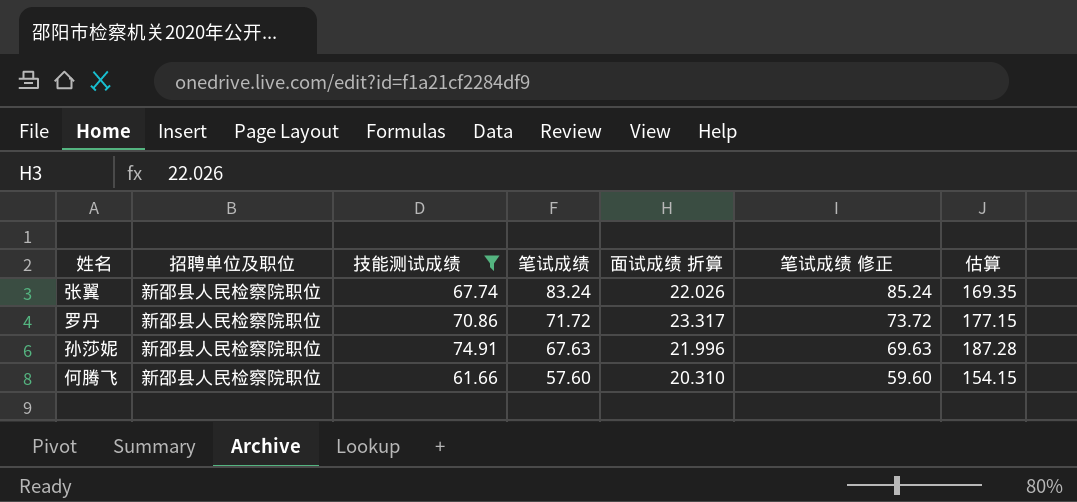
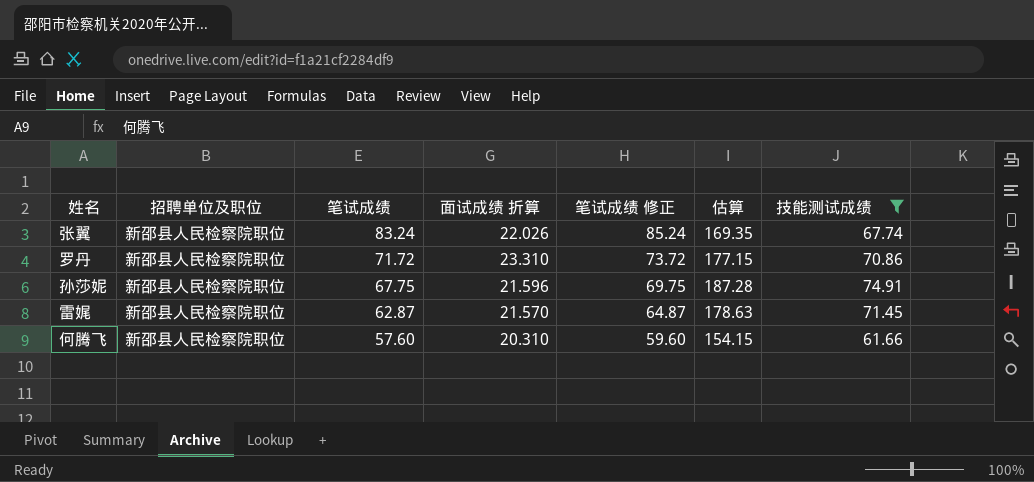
column 技能测试成绩 | position: 3 -> 7
罗丹 | 面试成绩 折算: 23.317 -> 23.310
孙莎妮 | 笔试成绩: 67.63 -> 67.75
孙莎妮 | 面试成绩 折算: 21.996 -> 21.596
孙莎妮 | 笔试成绩 修正: 69.63 -> 69.75
row 雷娓: none -> 新邵县人民检察院职位 | 62.87 | 21.570 | 64.87 | 178.63 | 71.45

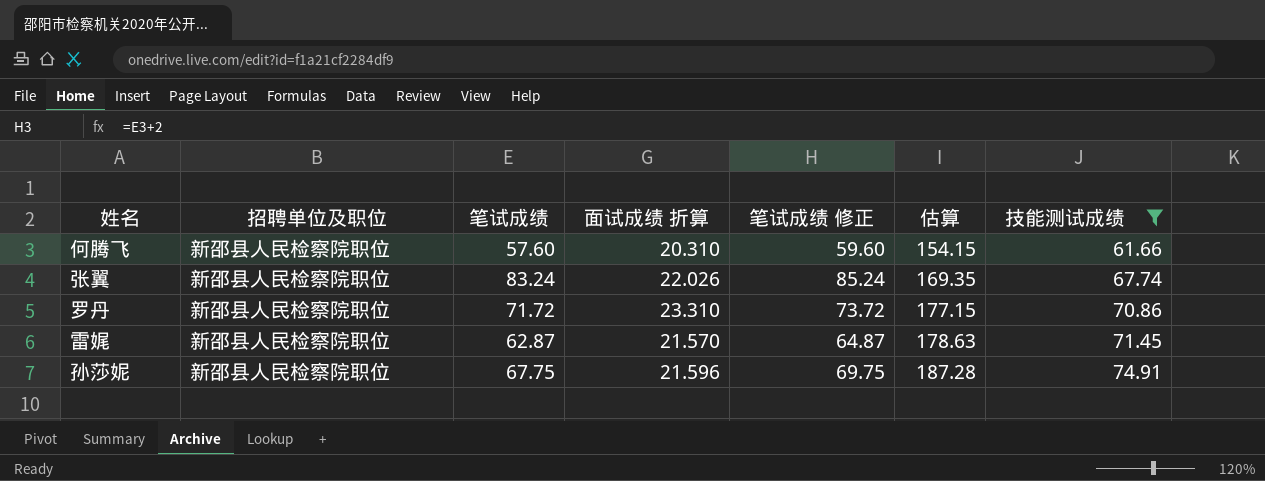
row order: 笔试成绩 descending -> 估算 ascending

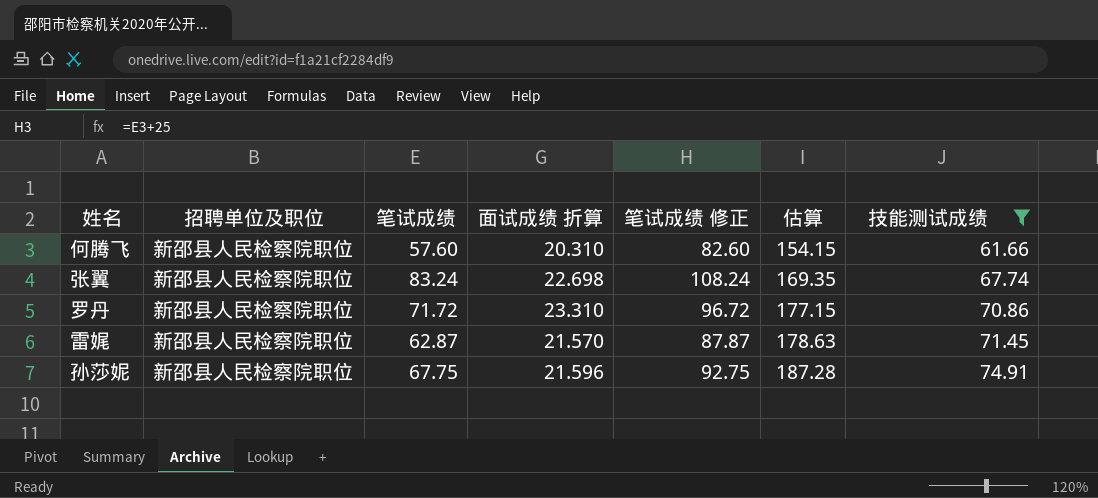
column 笔试成绩 修正 | formula: [笔试成绩] + 2 -> [笔试成绩] + 25
张翼 | 面试成绩 折算: 22.026 -> 22.698

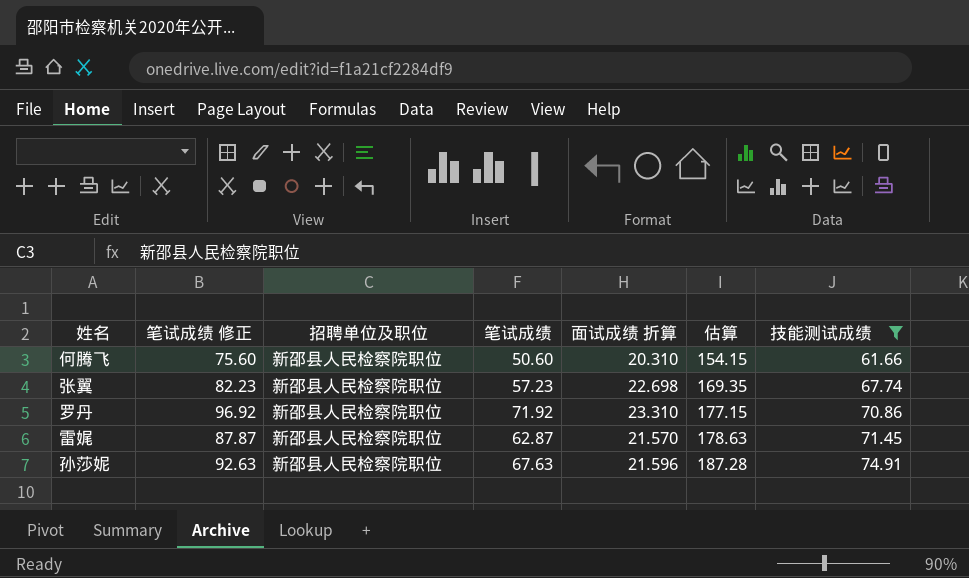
column 笔试成绩 修正 | position: 5 -> 2
何腾飞 | 笔试成绩 修正: 82.60 -> 75.60
何腾飞 | 笔试成绩: 57.60 -> 50.60
张翼 | 笔试成绩 修正: 108.24 -> 82.23
张翼 | 笔试成绩: 83.24 -> 57.23
罗丹 | 笔试成绩 修正: 96.72 -> 96.92
罗丹 | 笔试成绩: 71.72 -> 71.92
孙莎妮 | 笔试成绩 修正: 92.75 -> 92.63
孙莎妮 | 笔试成绩: 67.75 -> 67.63

